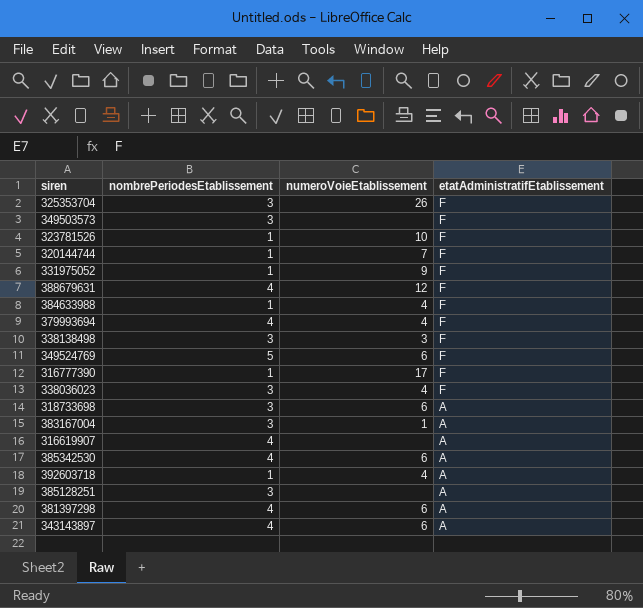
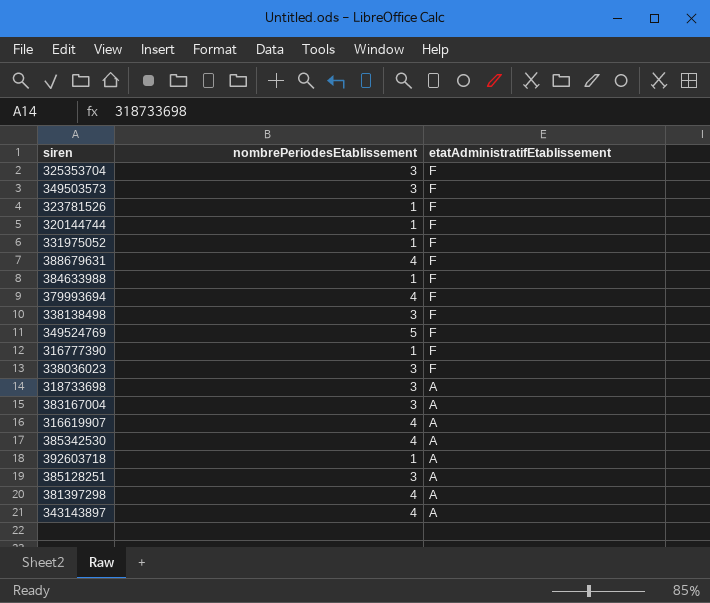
column numeroVoieEtablissement | position: 3 -> none

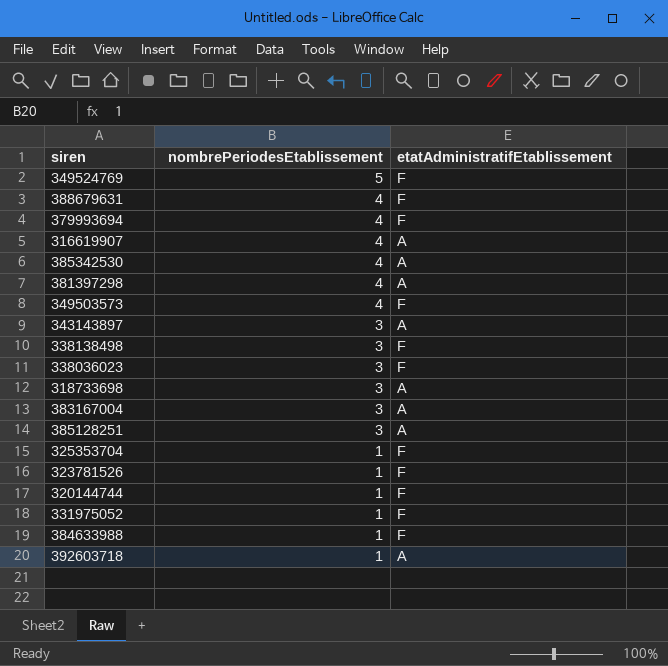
row order: etatAdministratifEtablissement descending -> nombrePeriodesEtablissement descending
row 316777390: 1 | F -> none
349503573 | nombrePeriodesEtablissement: 3 -> 4
343143897 | nombrePeriodesEtablissement: 4 -> 3
325353704 | nombrePeriodesEtablissement: 3 -> 1

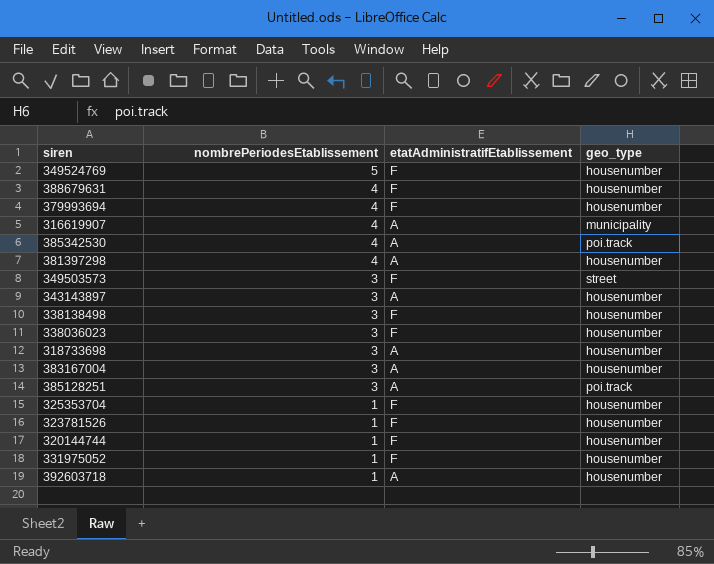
column geo_type | position: none -> 4
row 384633988: 1 | F -> none
349503573 | nombrePeriodesEtablissement: 4 -> 3

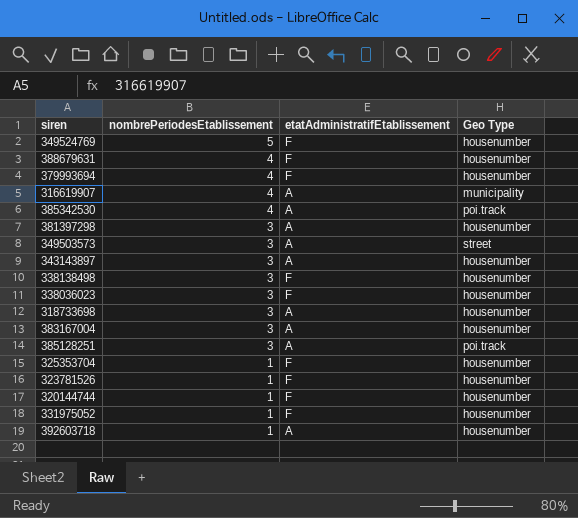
column name: geo_type -> Geo Type
381397298 | nombrePeriodesEtablissement: 4 -> 3
349503573 | etatAdministratifEtablissement: F -> A

